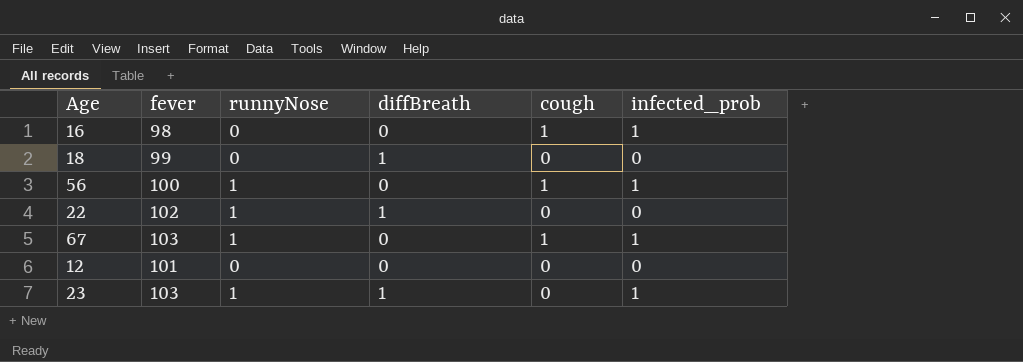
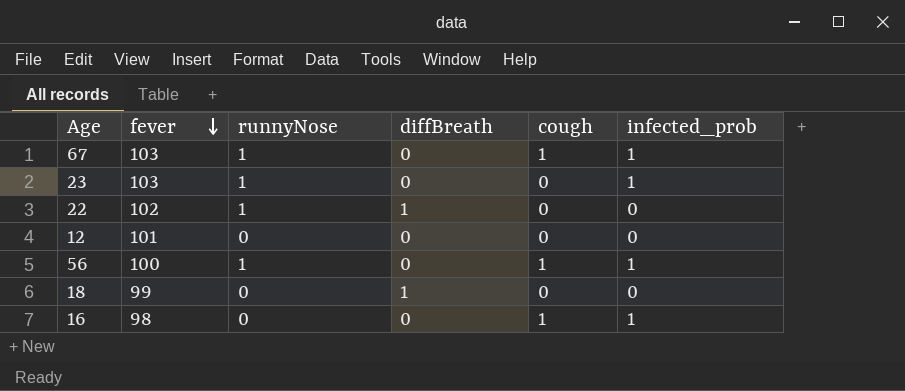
row order: none -> fever descending
23 | diffBreath: 1 -> 0

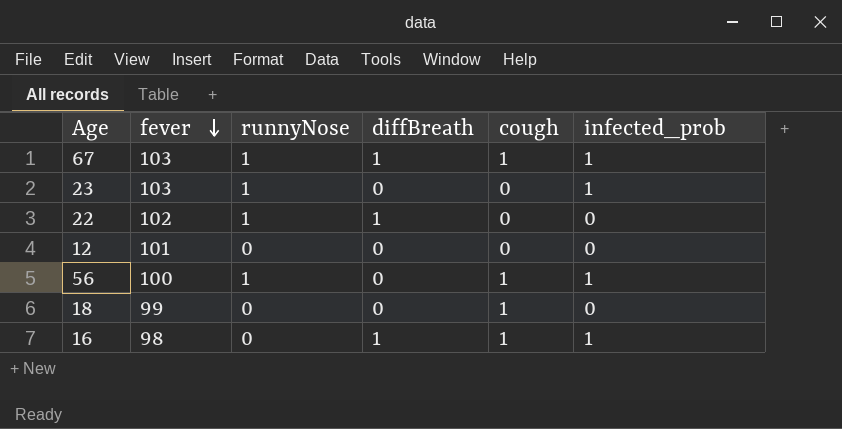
67 | diffBreath: 0 -> 1
18 | diffBreath: 1 -> 0
18 | cough: 0 -> 1
16 | diffBreath: 0 -> 1

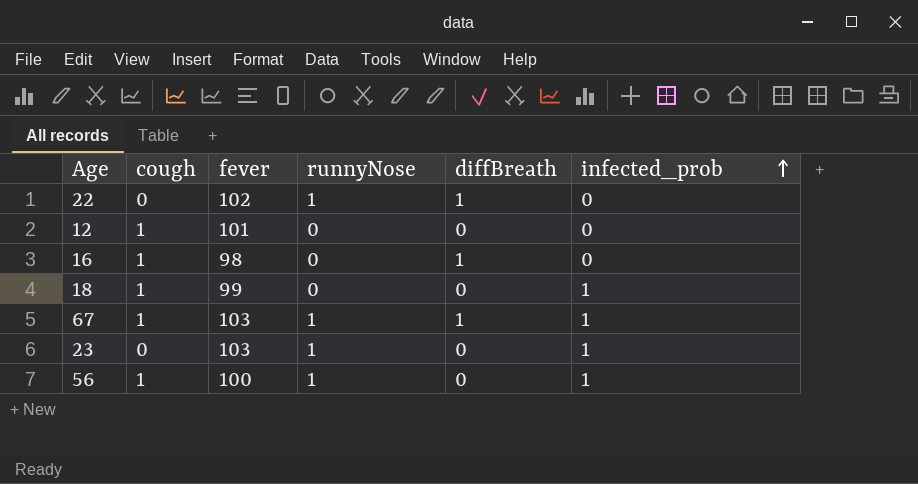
row order: fever descending -> infected_prob ascending
column cough | position: 5 -> 2
12 | cough: 0 -> 1
16 | infected_prob: 1 -> 0
18 | infected_prob: 0 -> 1

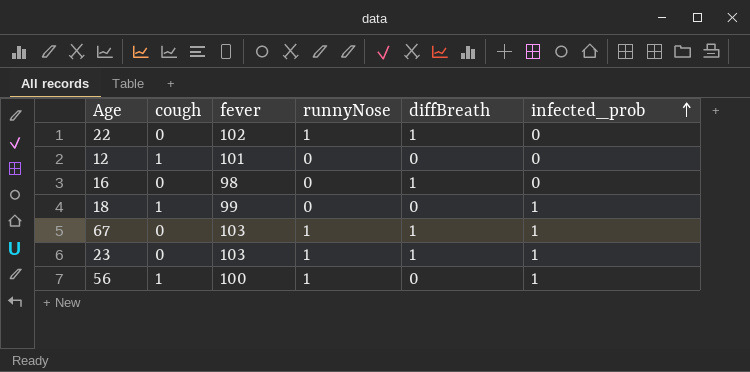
16 | cough: 1 -> 0
67 | cough: 1 -> 0
23 | diffBreath: 0 -> 1

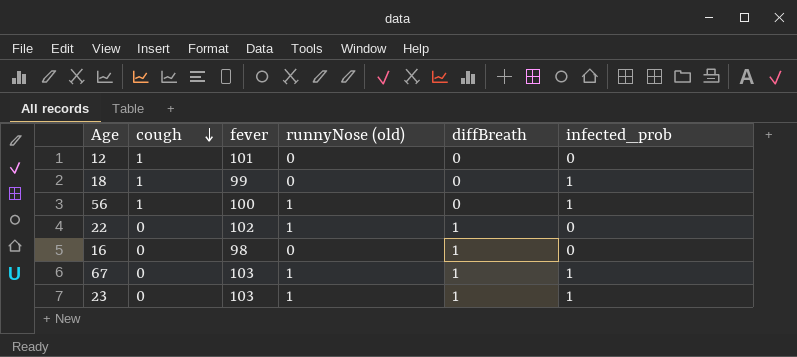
row order: infected_prob ascending -> cough descending
column name: runnyNose -> runnyNose (old)

